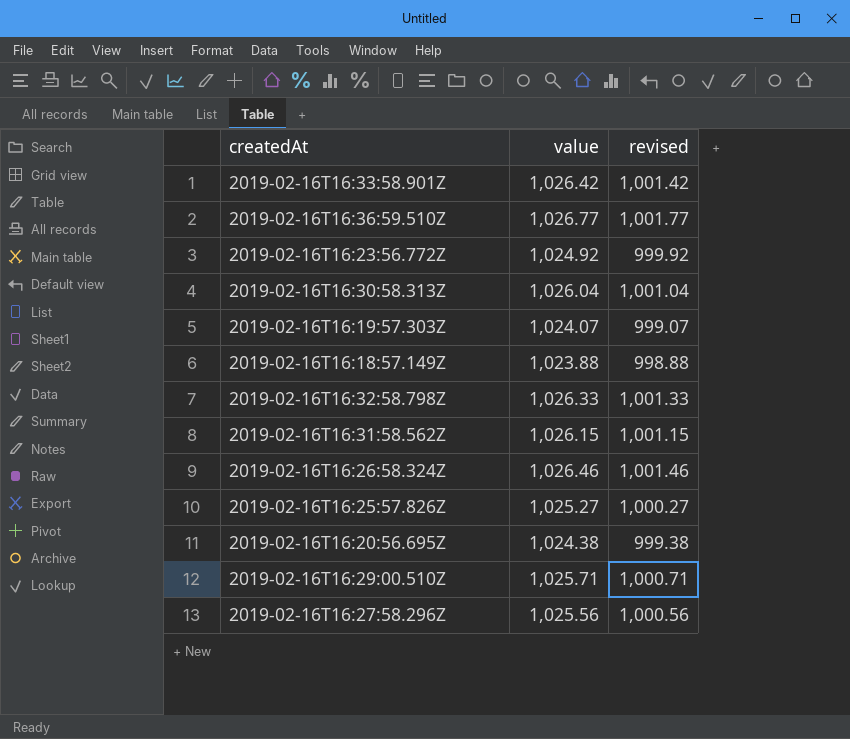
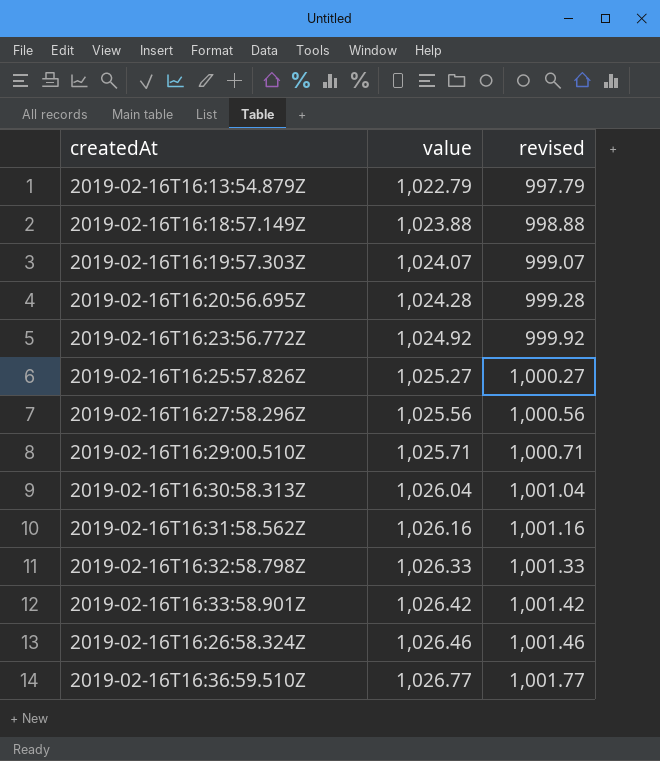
row order: none -> value ascending
row 2019-02-16T16:13:54.879Z: none -> 1,022.79 | 997.79
2019-02-16T16:20:56.695Z | value: 1,024.38 -> 1,024.28
2019-02-16T16:20:56.695Z | revised: 999.38 -> 999.28
2019-02-16T16:31:58.562Z | value: 1,026.15 -> 1,026.16
2019-02-16T16:31:58.562Z | revised: 1,001.15 -> 1,001.16

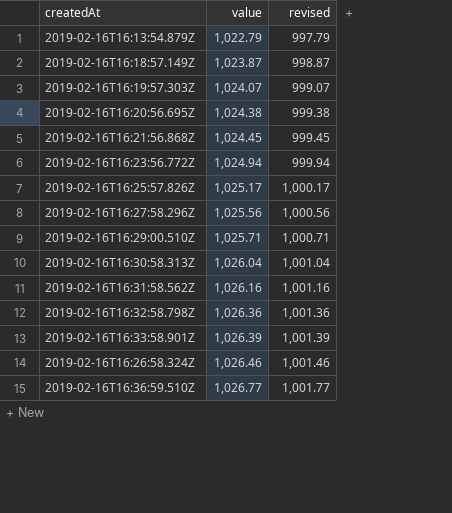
2019-02-16T16:18:57.149Z | value: 1,023.88 -> 1,023.87
2019-02-16T16:18:57.149Z | revised: 998.88 -> 998.87
2019-02-16T16:20:56.695Z | value: 1,024.28 -> 1,024.38
2019-02-16T16:20:56.695Z | revised: 999.28 -> 999.38
row 2019-02-16T16:21:56.868Z: none -> 1,024.45 | 999.45
2019-02-16T16:23:56.772Z | value: 1,024.92 -> 1,024.94
2019-02-16T16:23:56.772Z | revised: 999.92 -> 999.94
2019-02-16T16:25:57.826Z | value: 1,025.27 -> 1,025.17
2019-02-16T16:25:57.826Z | revised: 1,000.27 -> 1,000.17
2019-02-16T16:32:58.798Z | value: 1,026.33 -> 1,026.36
2019-02-16T16:32:58.798Z | revised: 1,001.33 -> 1,001.36
2019-02-16T16:33:58.901Z | value: 1,026.42 -> 1,026.39
2019-02-16T16:33:58.901Z | revised: 1,001.42 -> 1,001.39

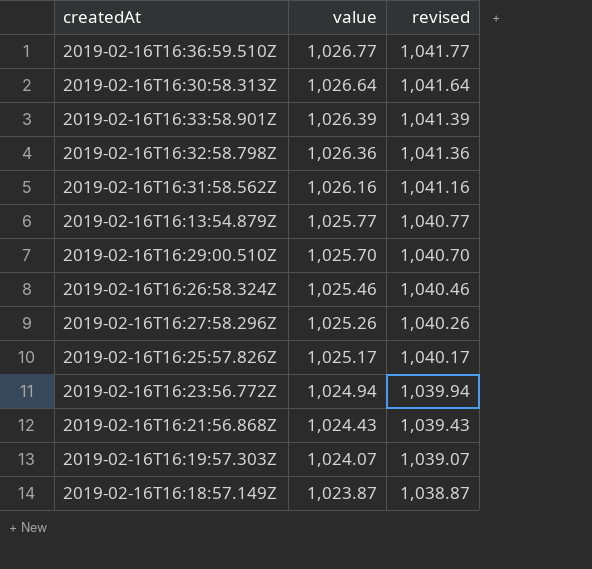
row order: value ascending -> value descending
column revised | formula: [value] - 25 -> [value] + 15
row 2019-02-16T16:20:56.695Z: 1,024.38 | 999.38 -> none
2019-02-16T16:30:58.313Z | value: 1,026.04 -> 1,026.64
2019-02-16T16:13:54.879Z | value: 1,022.79 -> 1,025.77
2019-02-16T16:29:00.510Z | value: 1,025.71 -> 1,025.70
2019-02-16T16:26:58.324Z | value: 1,026.46 -> 1,025.46
2019-02-16T16:27:58.296Z | value: 1,025.56 -> 1,025.26
2019-02-16T16:21:56.868Z | value: 1,024.45 -> 1,024.43

